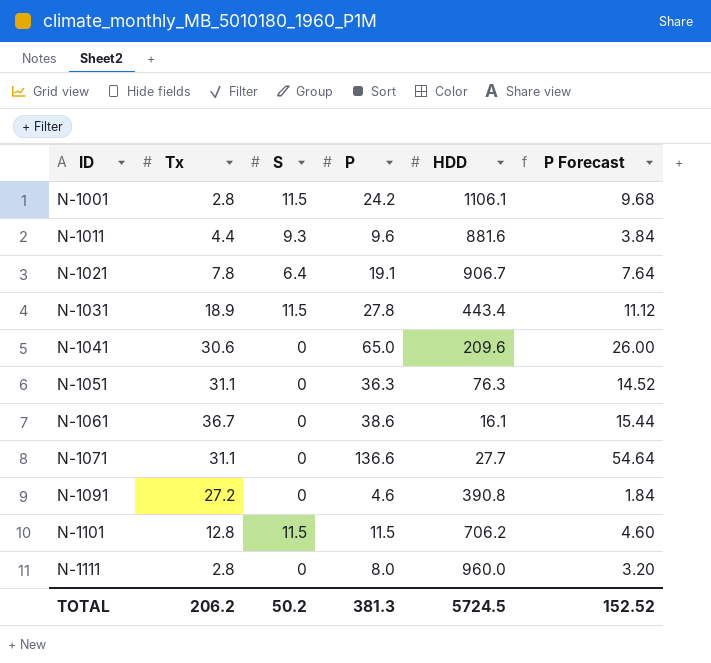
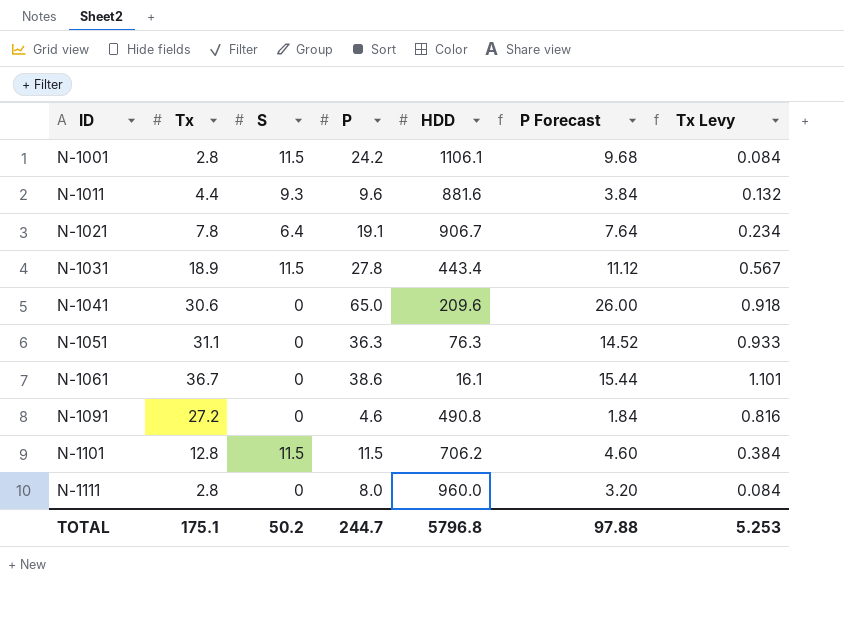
column Tx Levy | formula: none -> [Tx] * 0.03
row N-1071: 31.1 | 0 | 136.6 | 27.7 | 54.64 -> none
N-1091 | HDD: 390.8 -> 490.8
TOTAL | Tx: 206.2 -> 175.1
TOTAL | P: 381.3 -> 244.7
TOTAL | HDD: 5724.5 -> 5796.8
TOTAL | P Forecast: 152.52 -> 97.88

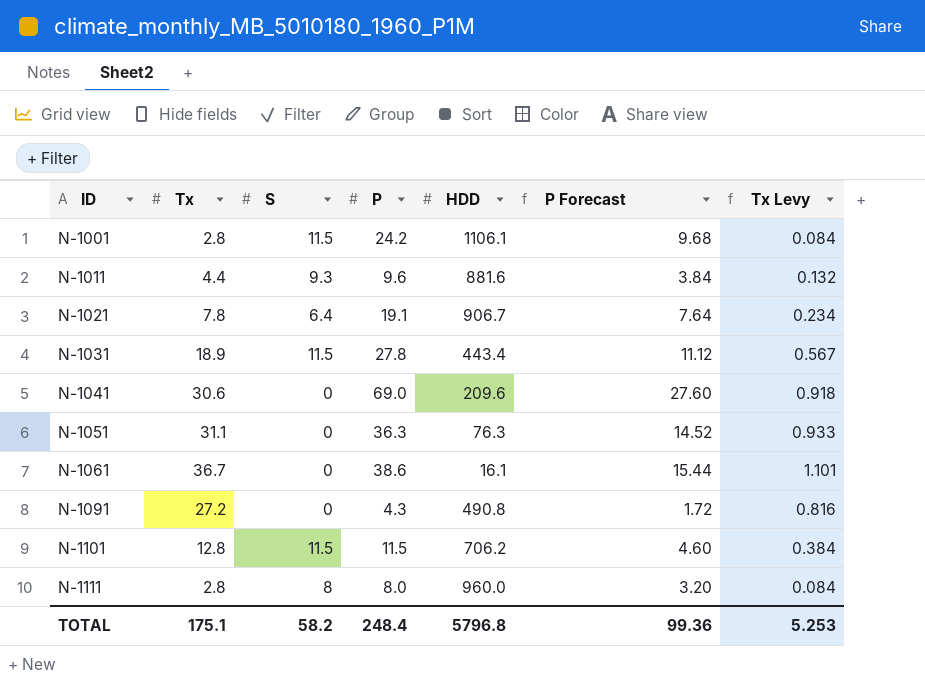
N-1041 | P: 65.0 -> 69.0
N-1041 | P Forecast: 26.00 -> 27.60
N-1091 | P: 4.6 -> 4.3
N-1091 | P Forecast: 1.84 -> 1.72
N-1111 | S: 0 -> 8
TOTAL | S: 50.2 -> 58.2
TOTAL | P: 244.7 -> 248.4
TOTAL | P Forecast: 97.88 -> 99.36

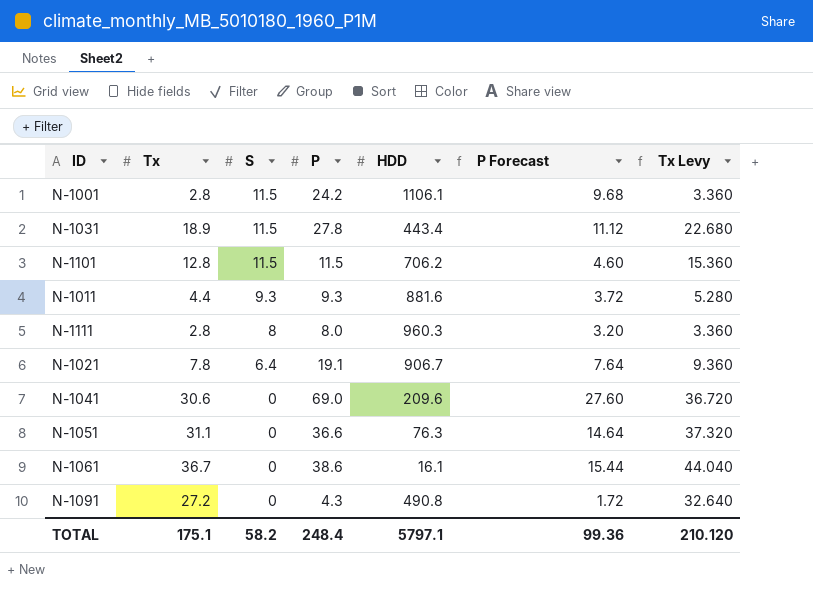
row order: ID ascending -> S descending
column Tx Levy | formula: [Tx] * 0.03 -> [Tx] * 1.2
N-1011 | P: 9.6 -> 9.3
N-1011 | P Forecast: 3.84 -> 3.72
N-1111 | HDD: 960.0 -> 960.3
N-1051 | P: 36.3 -> 36.6
N-1051 | P Forecast: 14.52 -> 14.64
TOTAL | HDD: 5796.8 -> 5797.1
TOTAL | Tx Levy: 5.253 -> 210.120

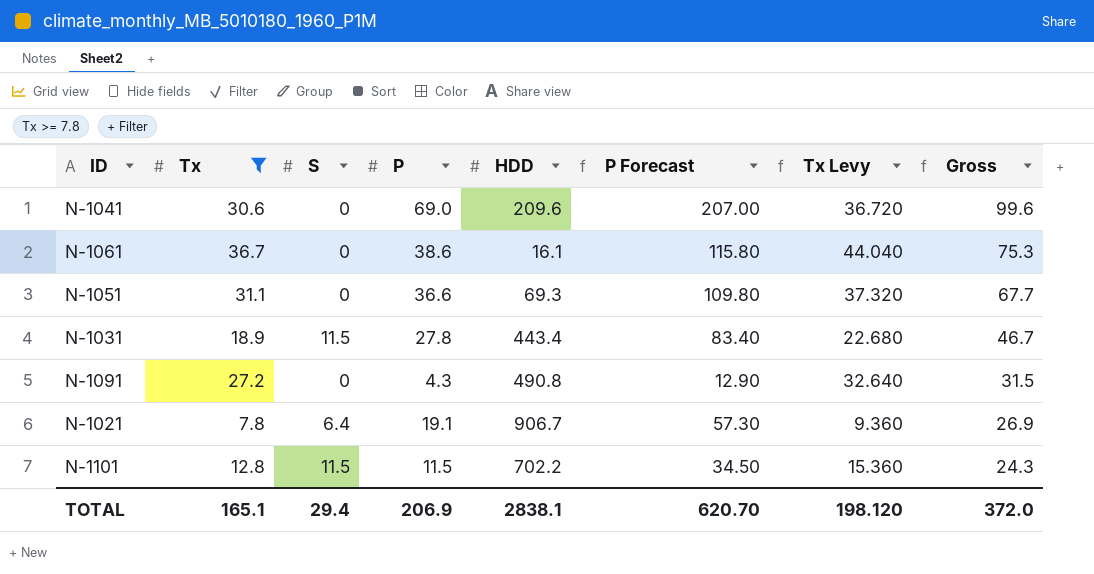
filter: none -> Tx >= 7.8
row order: S descending -> Gross descending
column P Forecast | formula: [P] * 0.4 -> [P] * 3
column Gross | formula: none -> [Tx] + [P]
N-1051 | HDD: 76.3 -> 69.3
N-1101 | HDD: 706.2 -> 702.2
TOTAL | Tx: 175.1 -> 165.1
TOTAL | S: 58.2 -> 29.4
TOTAL | P: 248.4 -> 206.9
TOTAL | HDD: 5797.1 -> 2838.1
TOTAL | P Forecast: 99.36 -> 620.70
TOTAL | Tx Levy: 210.120 -> 198.120

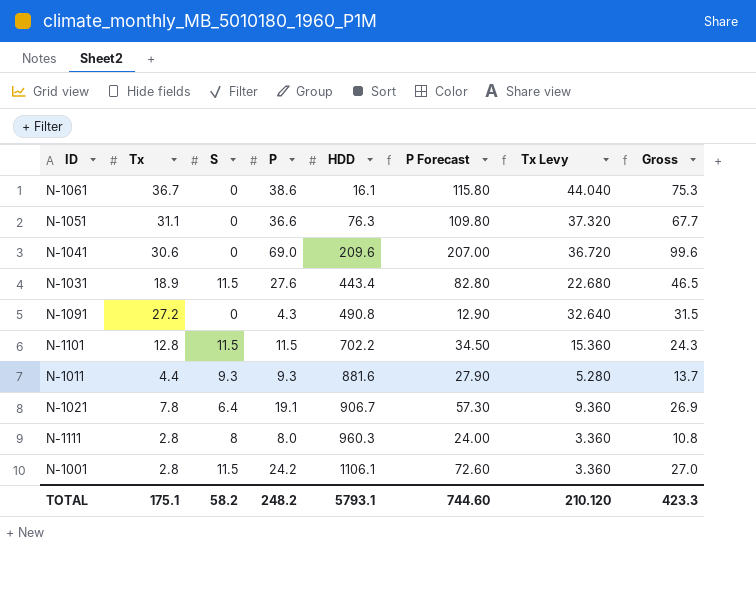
filter: Tx >= 7.8 -> none
row order: Gross descending -> HDD ascending
N-1051 | HDD: 69.3 -> 76.3
N-1031 | P: 27.8 -> 27.6
N-1031 | P Forecast: 83.40 -> 82.80
N-1031 | Gross: 46.7 -> 46.5
TOTAL | Tx: 165.1 -> 175.1
TOTAL | S: 29.4 -> 58.2
TOTAL | P: 206.9 -> 248.2
TOTAL | HDD: 2838.1 -> 5793.1
TOTAL | P Forecast: 620.70 -> 744.60
TOTAL | Tx Levy: 198.120 -> 210.120
TOTAL | Gross: 372.0 -> 423.3

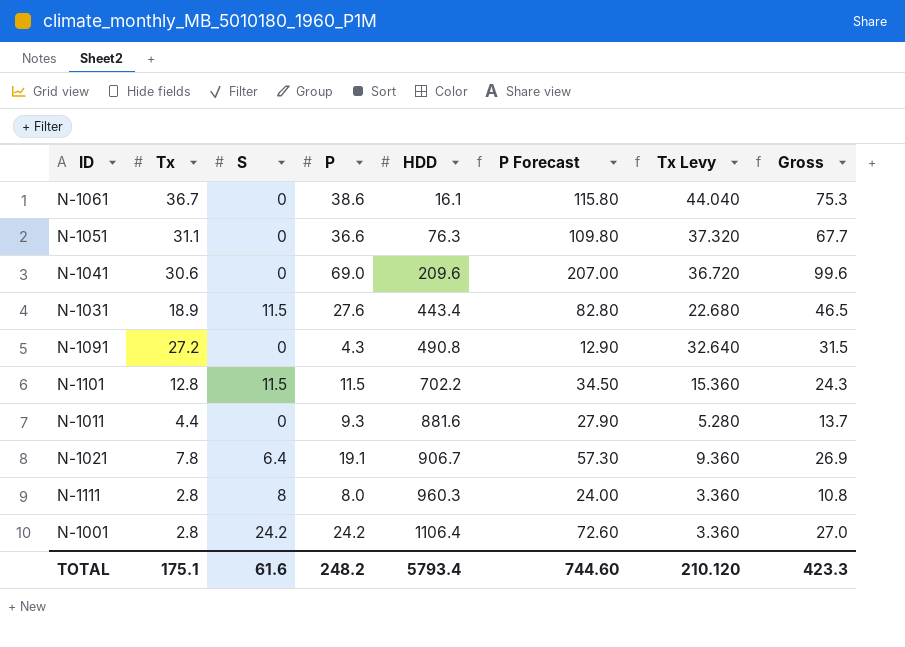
N-1011 | S: 9.3 -> 0
N-1001 | S: 11.5 -> 24.2
N-1001 | HDD: 1106.1 -> 1106.4
TOTAL | S: 58.2 -> 61.6
TOTAL | HDD: 5793.1 -> 5793.4

